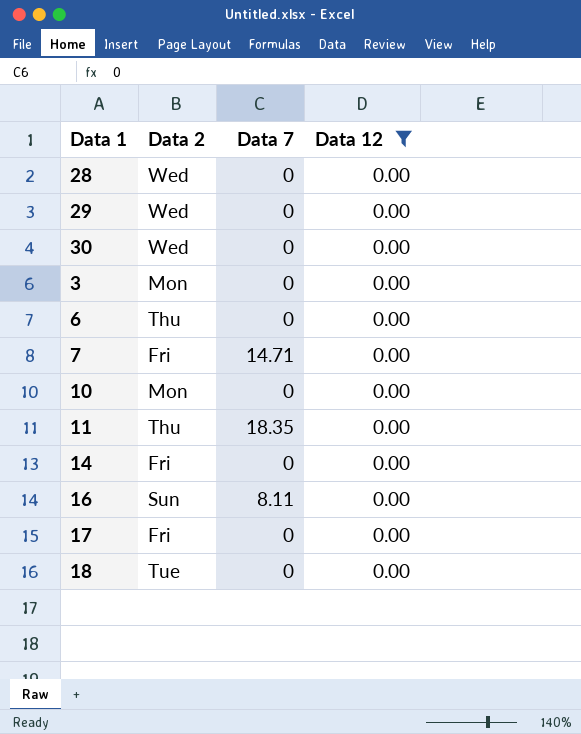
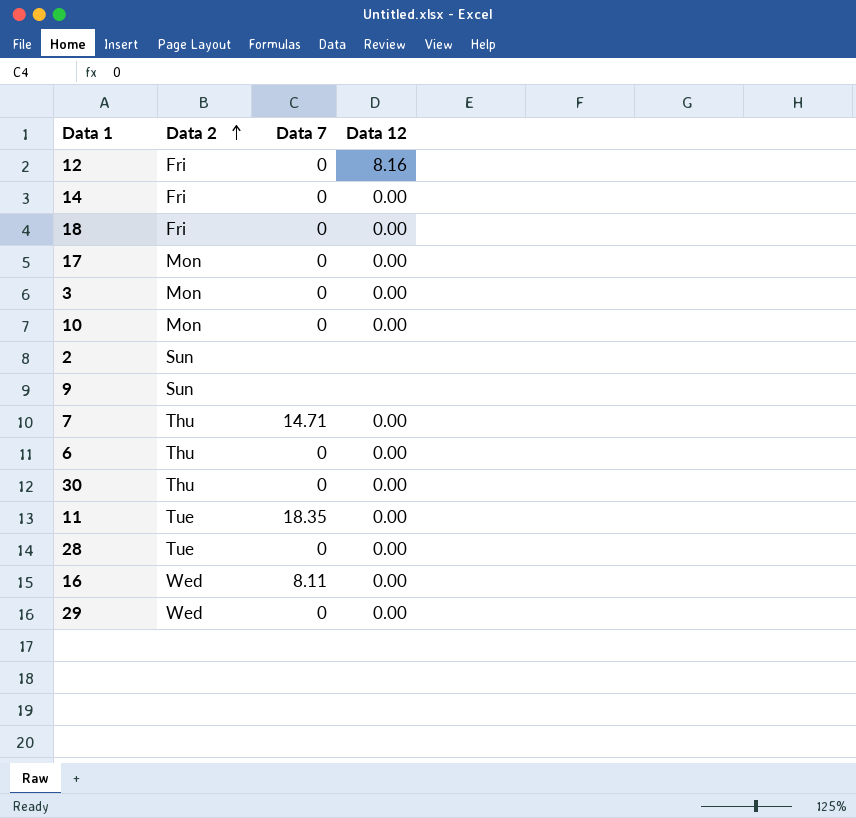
filter: Data 12 = 0.00 -> none
row order: none -> Data 2 ascending
18 | Data 2: Tue -> Fri
17 | Data 2: Fri -> Mon
7 | Data 2: Fri -> Thu
30 | Data 2: Wed -> Thu
11 | Data 2: Thu -> Tue
28 | Data 2: Wed -> Tue
16 | Data 2: Sun -> Wed

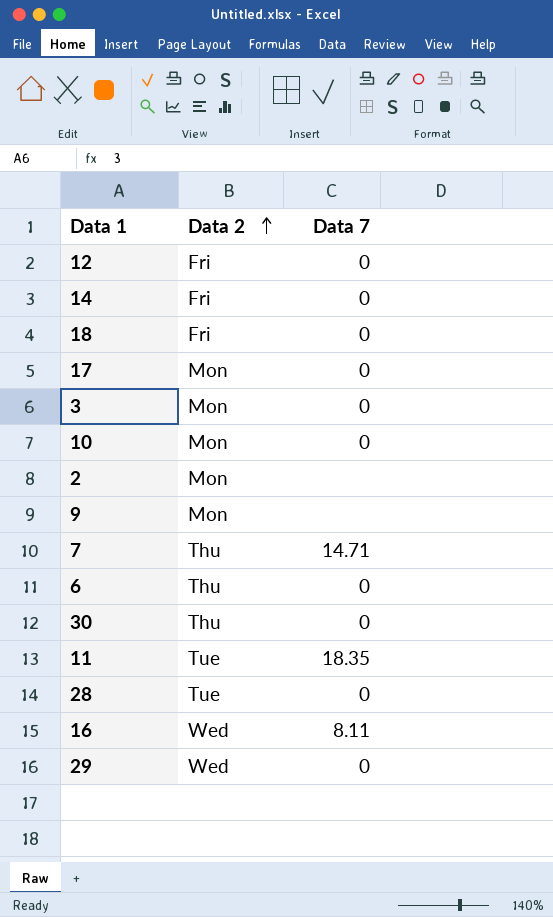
column Data 12 | position: 4 -> none
2 | Data 2: Sun -> Mon
9 | Data 2: Sun -> Mon

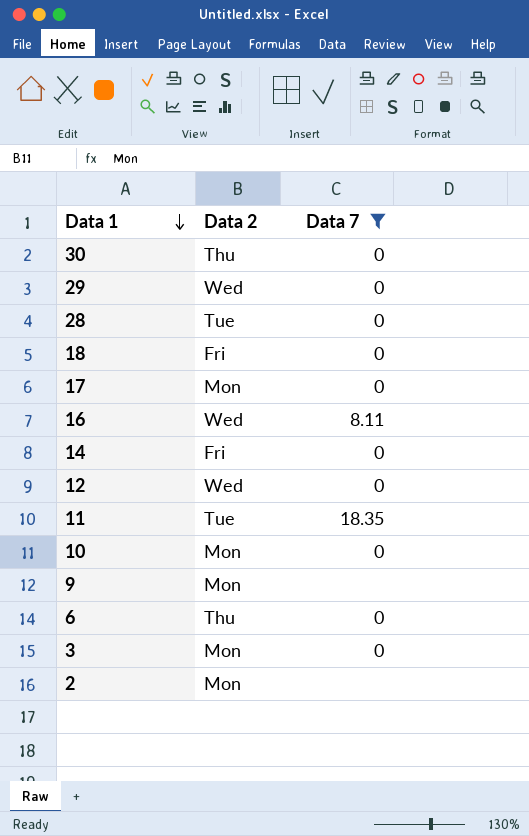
filter: none -> Data 7 != 14.71
row order: Data 2 ascending -> Data 1 descending
12 | Data 2: Fri -> Wed

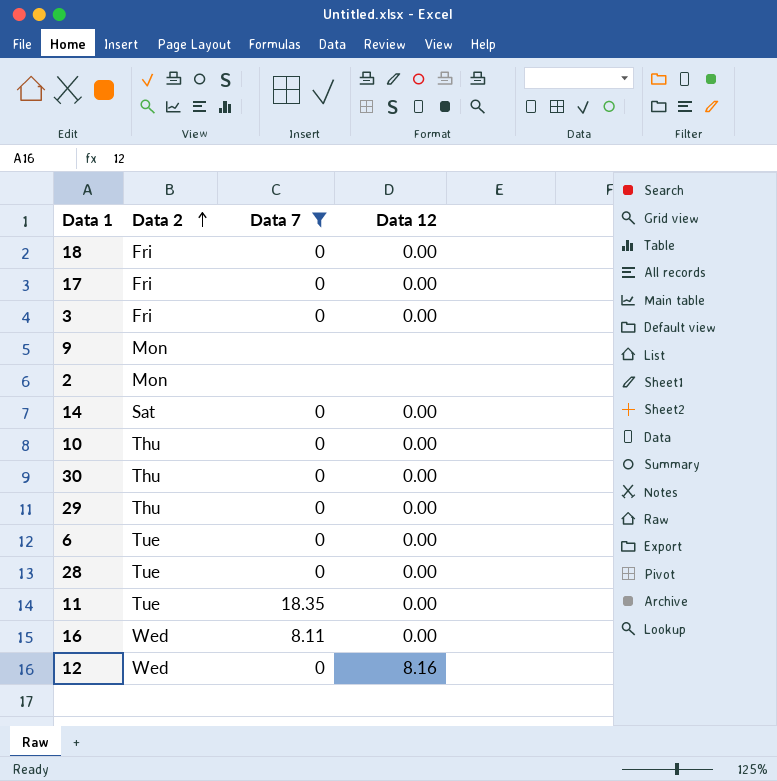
row order: Data 1 descending -> Data 2 ascending
column Data 12 | position: none -> 4
17 | Data 2: Mon -> Fri
3 | Data 2: Mon -> Fri
14 | Data 2: Fri -> Sat
10 | Data 2: Mon -> Thu
29 | Data 2: Wed -> Thu
6 | Data 2: Thu -> Tue

